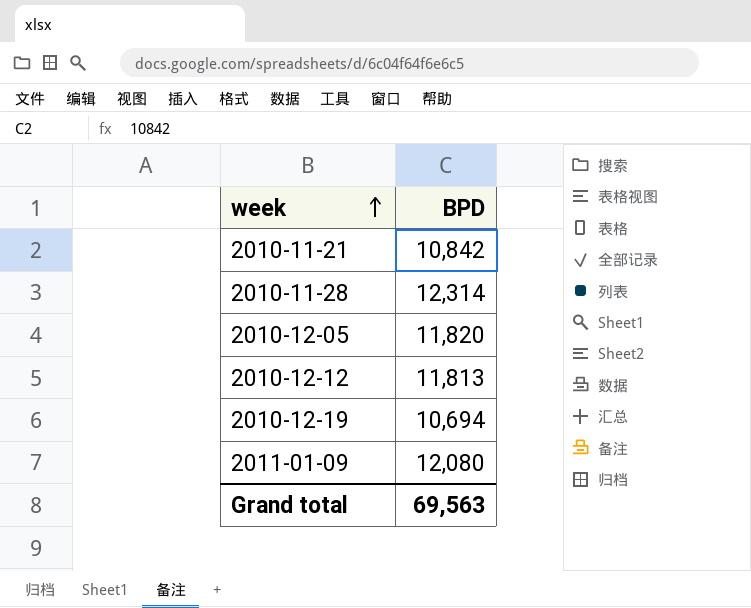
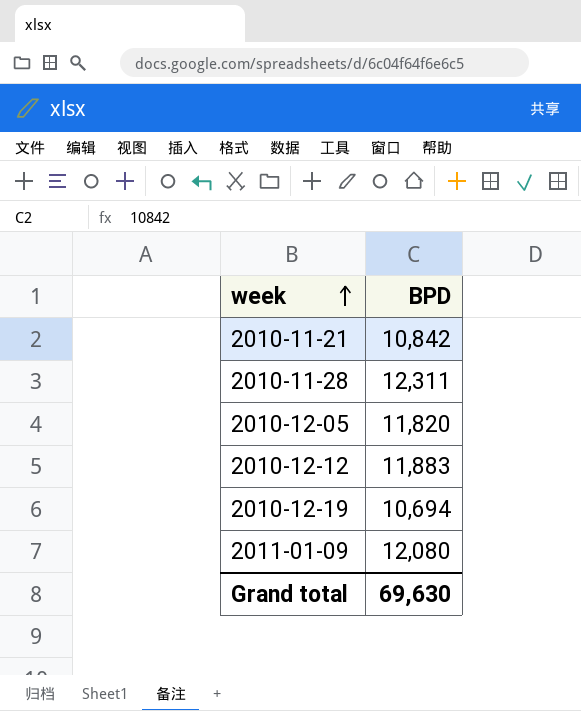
2010-11-28 | BPD: 12,314 -> 12,311
2010-12-12 | BPD: 11,813 -> 11,883
Grand total | BPD: 69,563 -> 69,630

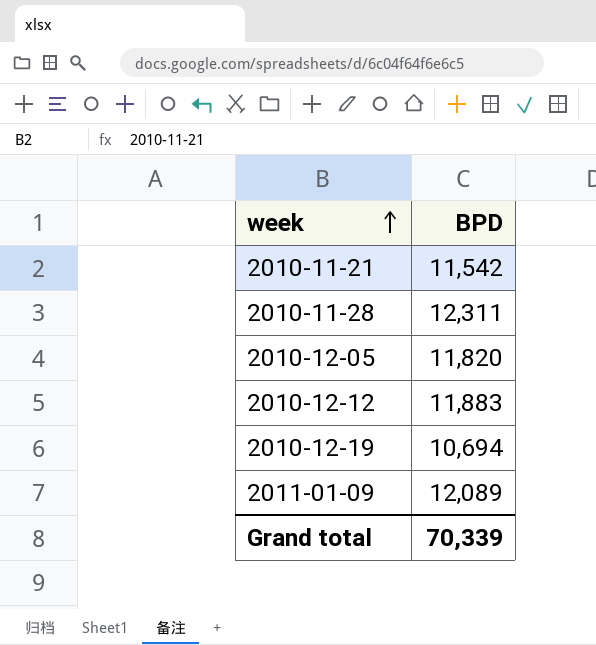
2010-11-21 | BPD: 10,842 -> 11,542
2011-01-09 | BPD: 12,080 -> 12,089
Grand total | BPD: 69,630 -> 70,339

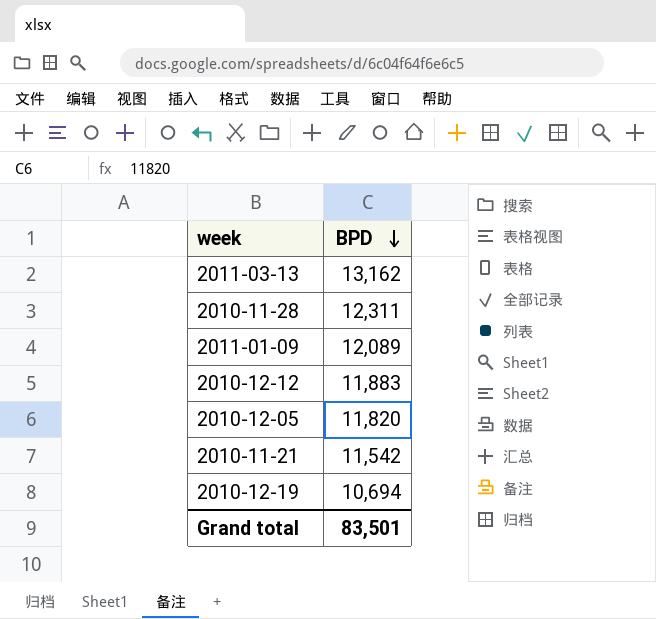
row order: week ascending -> BPD descending
row 2011-03-13: none -> 13,162
Grand total | BPD: 70,339 -> 83,501

